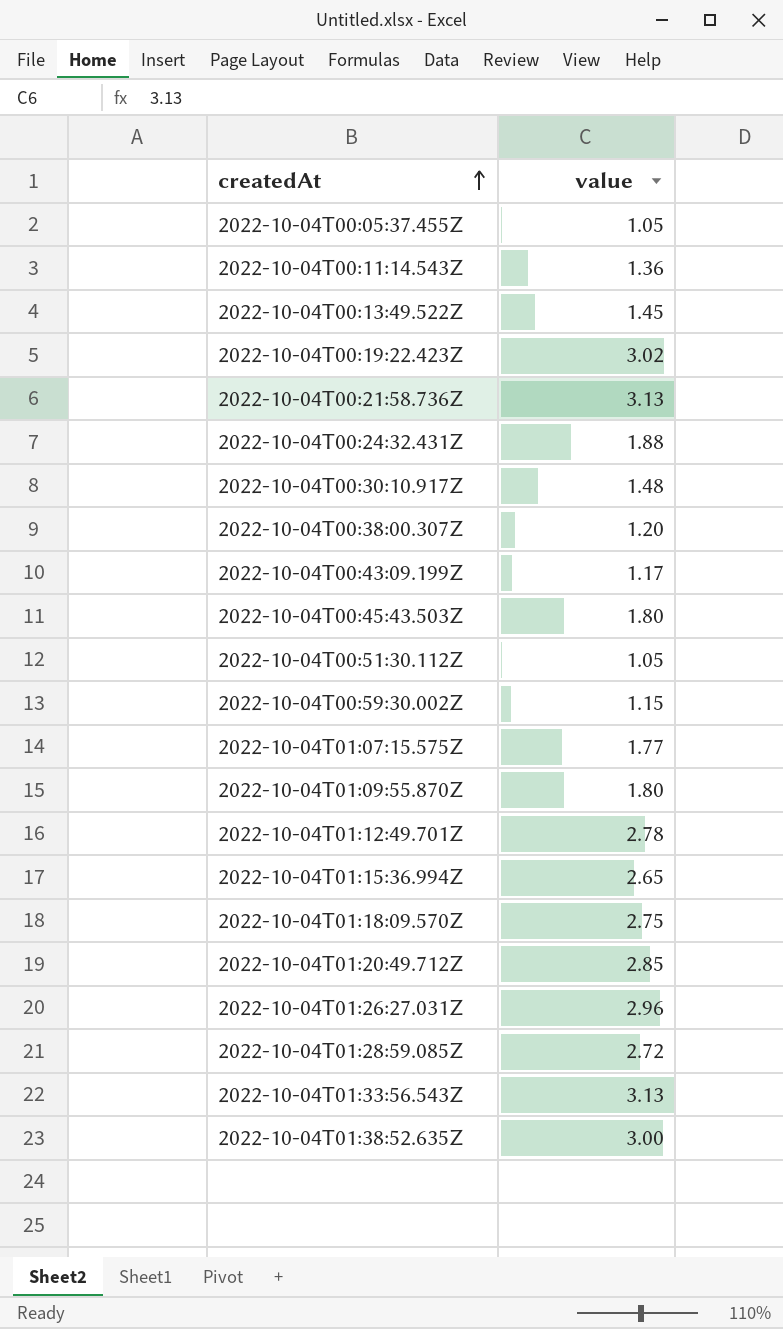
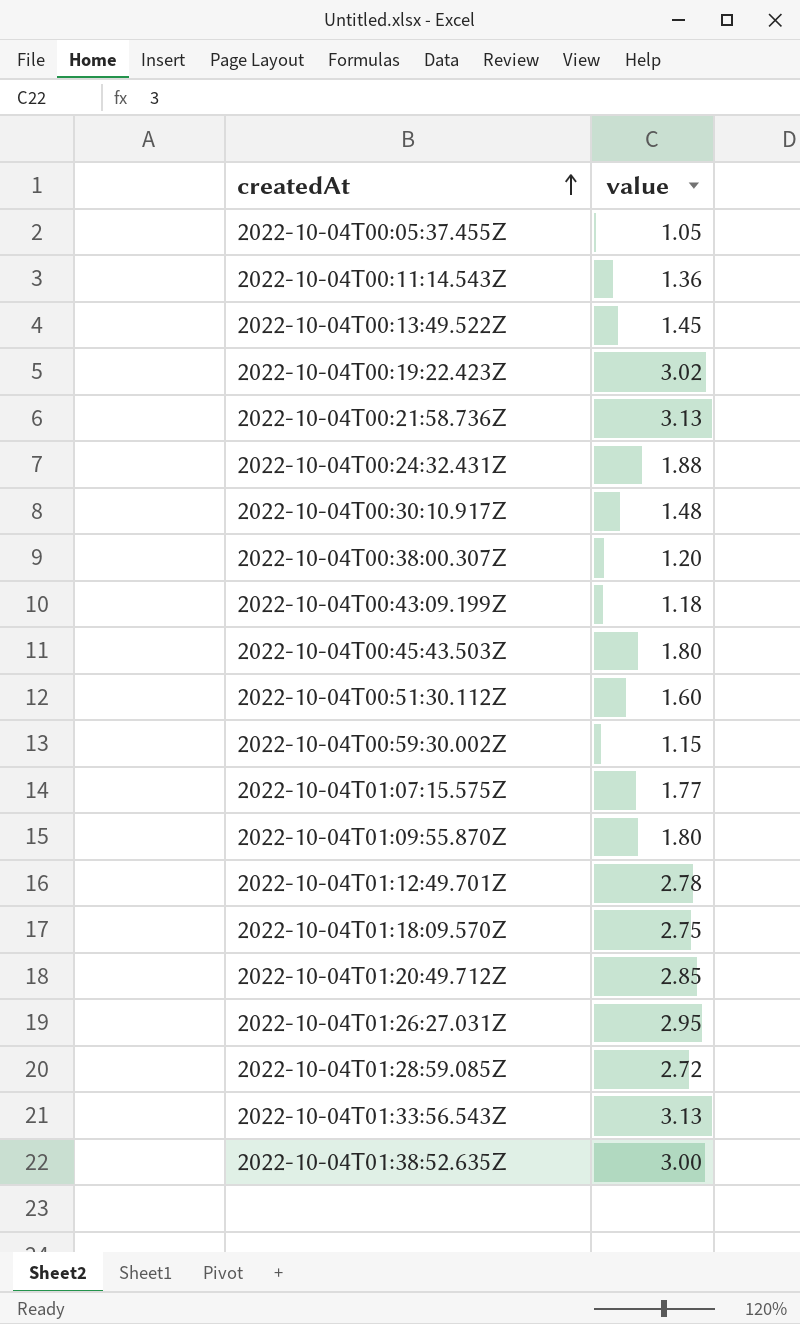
row 2022-10-04T01:15:36.994Z: 2.65 -> none
2022-10-04T00:43:09.199Z | value: 1.17 -> 1.18
2022-10-04T00:51:30.112Z | value: 1.05 -> 1.60
2022-10-04T01:26:27.031Z | value: 2.96 -> 2.95

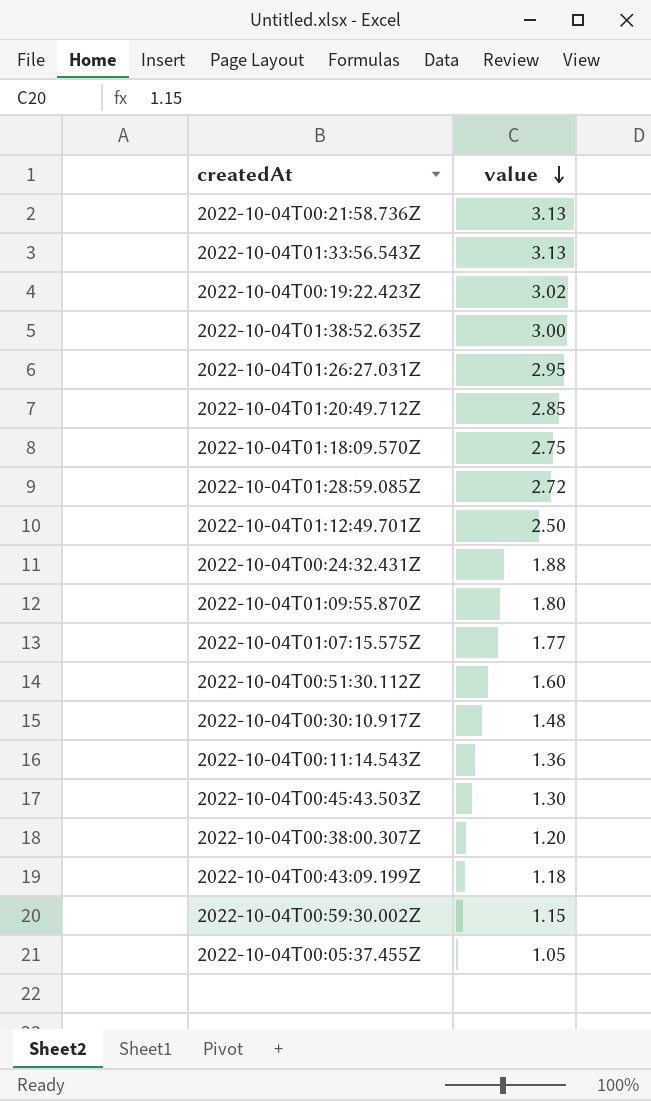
row order: createdAt ascending -> value descending
row 2022-10-04T00:13:49.522Z: 1.45 -> none
2022-10-04T01:12:49.701Z | value: 2.78 -> 2.50
2022-10-04T00:45:43.503Z | value: 1.80 -> 1.30

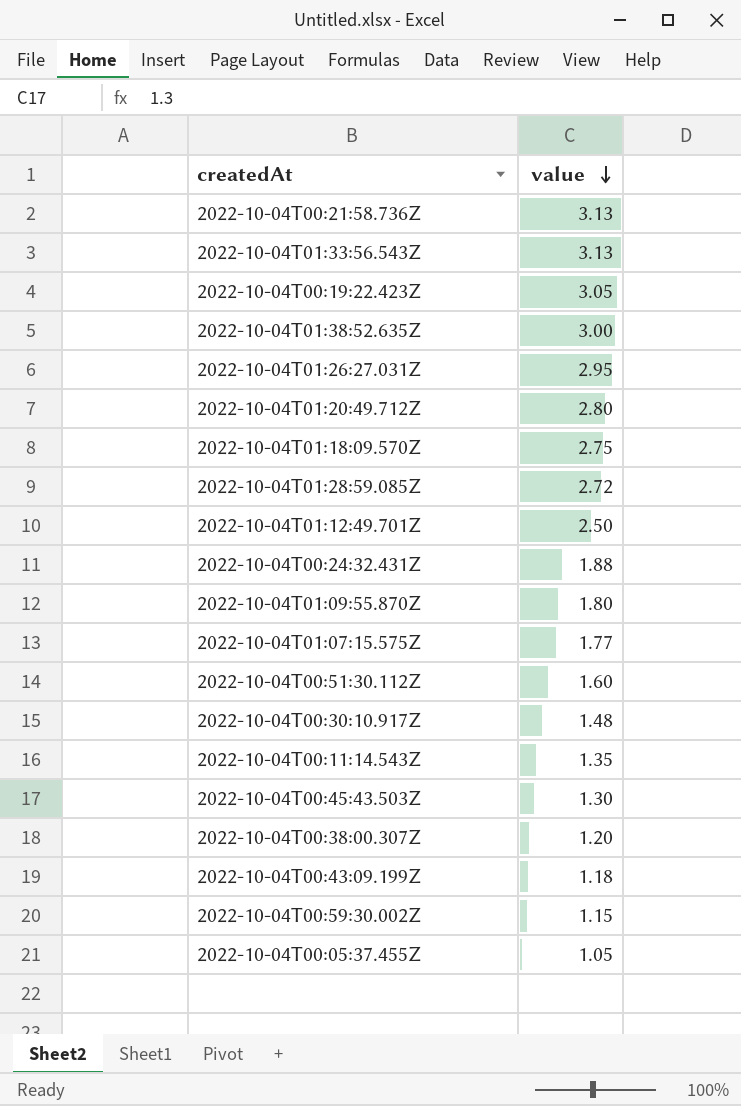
2022-10-04T00:19:22.423Z | value: 3.02 -> 3.05
2022-10-04T01:20:49.712Z | value: 2.85 -> 2.80
2022-10-04T00:11:14.543Z | value: 1.36 -> 1.35

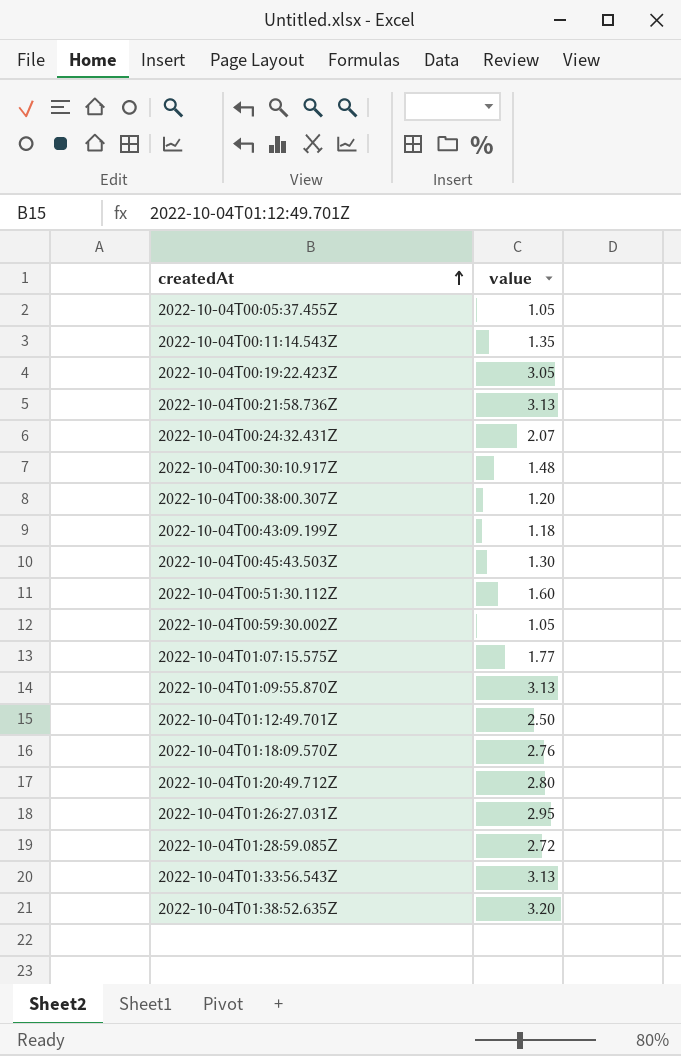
row order: value descending -> createdAt ascending
2022-10-04T00:24:32.431Z | value: 1.88 -> 2.07
2022-10-04T00:59:30.002Z | value: 1.15 -> 1.05
2022-10-04T01:09:55.870Z | value: 1.80 -> 3.13
2022-10-04T01:18:09.570Z | value: 2.75 -> 2.76
2022-10-04T01:38:52.635Z | value: 3.00 -> 3.20

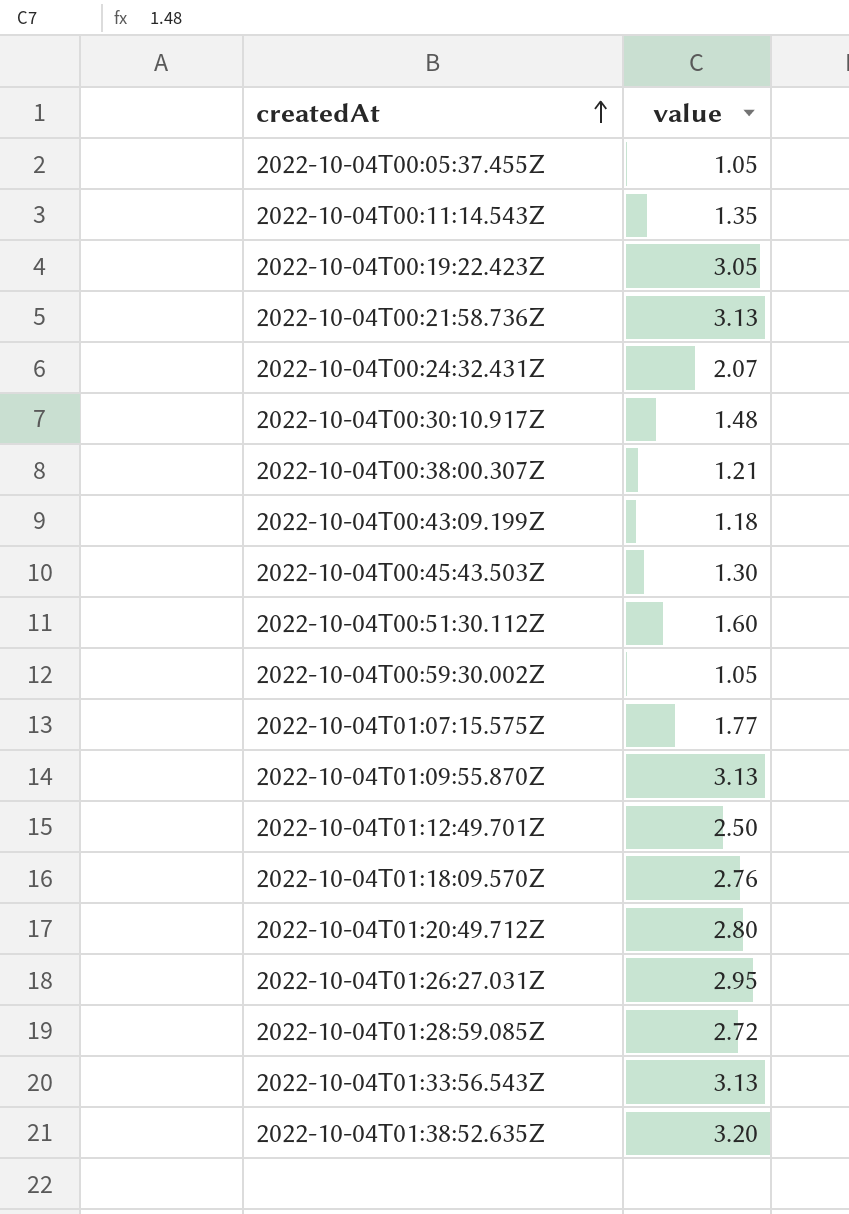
2022-10-04T00:38:00.307Z | value: 1.20 -> 1.21

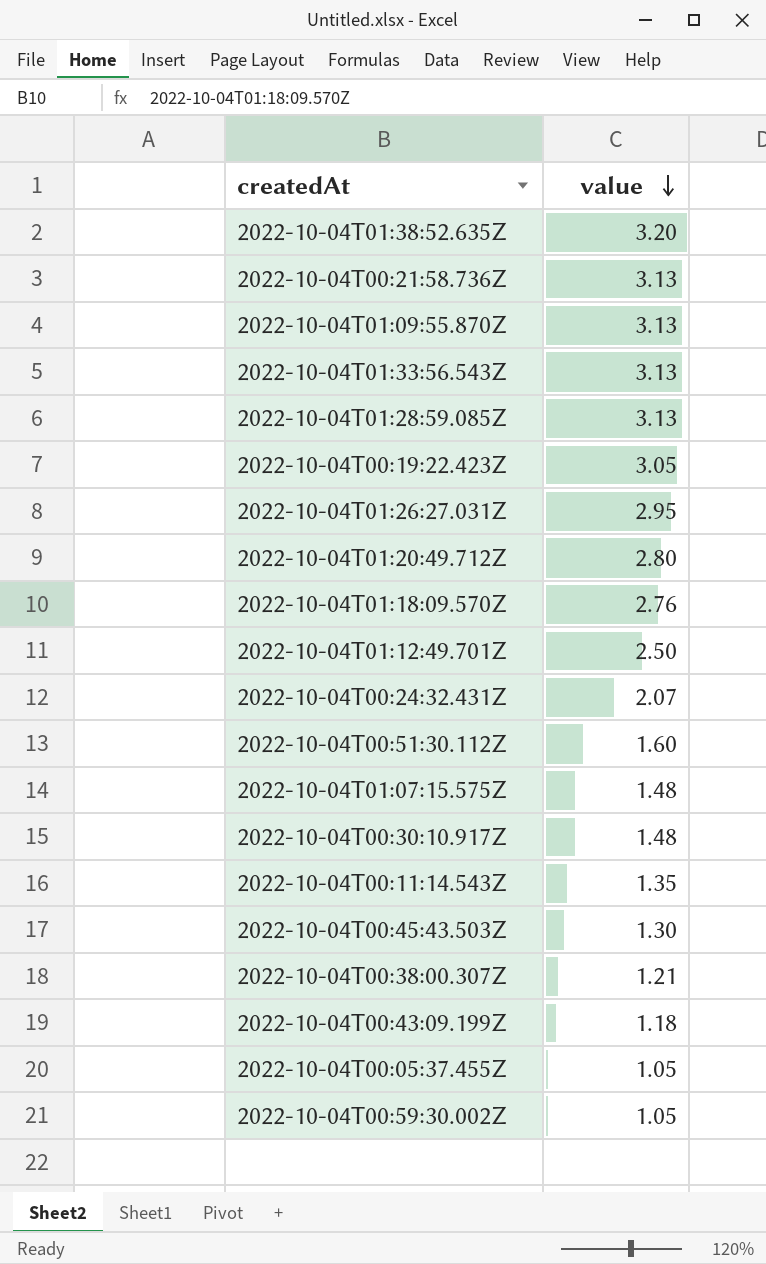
row order: createdAt ascending -> value descending
2022-10-04T01:28:59.085Z | value: 2.72 -> 3.13
2022-10-04T01:07:15.575Z | value: 1.77 -> 1.48

